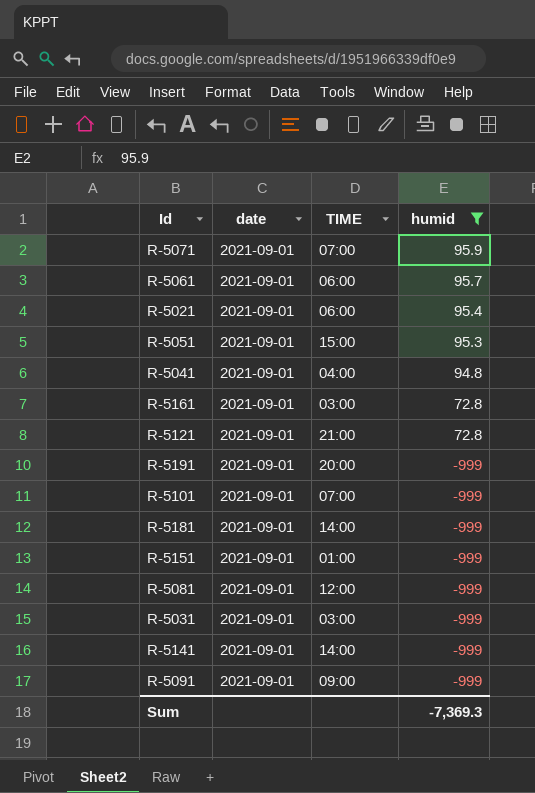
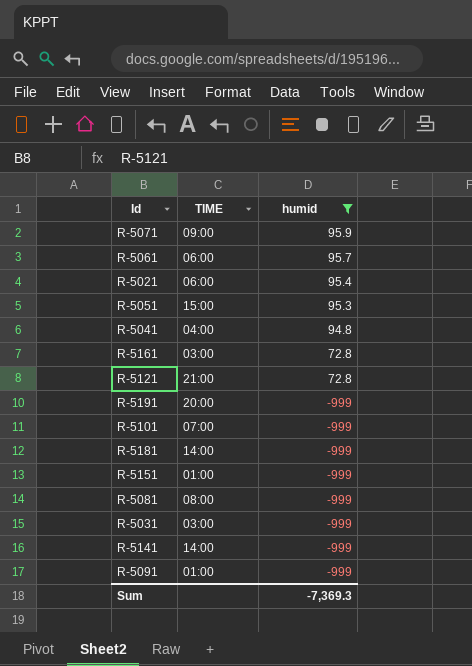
column date | position: 2 -> none
R-5071 | TIME: 07:00 -> 09:00
R-5081 | TIME: 12:00 -> 08:00
R-5091 | TIME: 09:00 -> 01:00

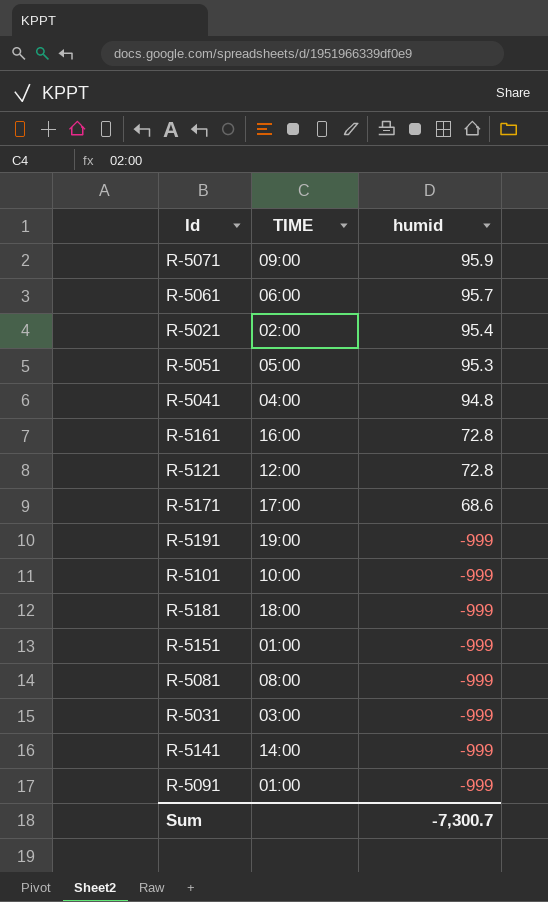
filter: humid != 68.6 -> none
R-5021 | TIME: 06:00 -> 02:00
R-5051 | TIME: 15:00 -> 05:00
R-5161 | TIME: 03:00 -> 16:00
R-5121 | TIME: 21:00 -> 12:00
R-5191 | TIME: 20:00 -> 19:00
R-5101 | TIME: 07:00 -> 10:00
R-5181 | TIME: 14:00 -> 18:00
Sum | humid: -7,369.3 -> -7,300.7

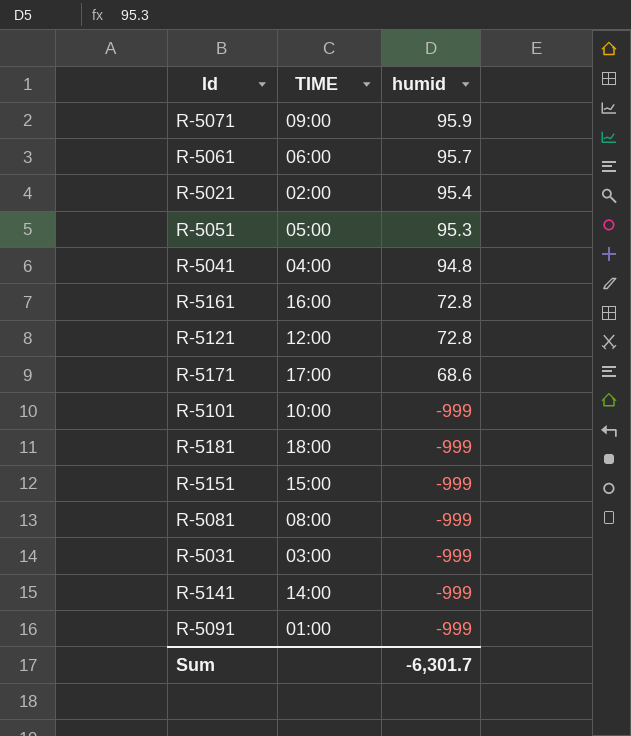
row R-5191: 19:00 | -999 -> none
R-5151 | TIME: 01:00 -> 15:00
Sum | humid: -7,300.7 -> -6,301.7

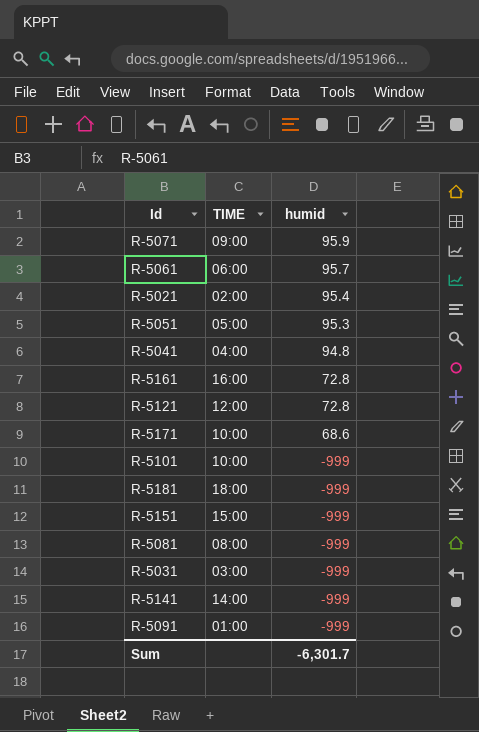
R-5171 | TIME: 17:00 -> 10:00

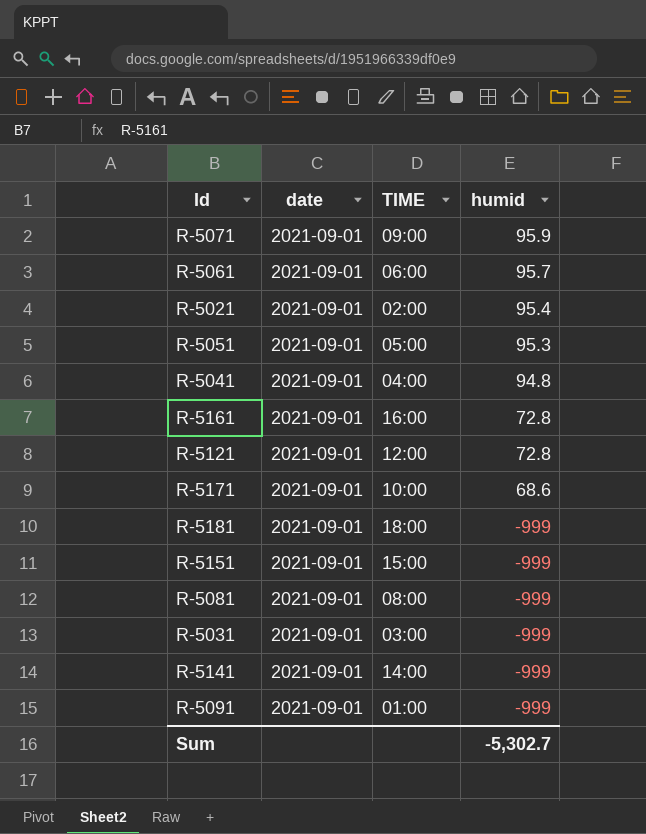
column date | position: none -> 2
row R-5101: 10:00 | -999 -> none
Sum | humid: -6,301.7 -> -5,302.7

